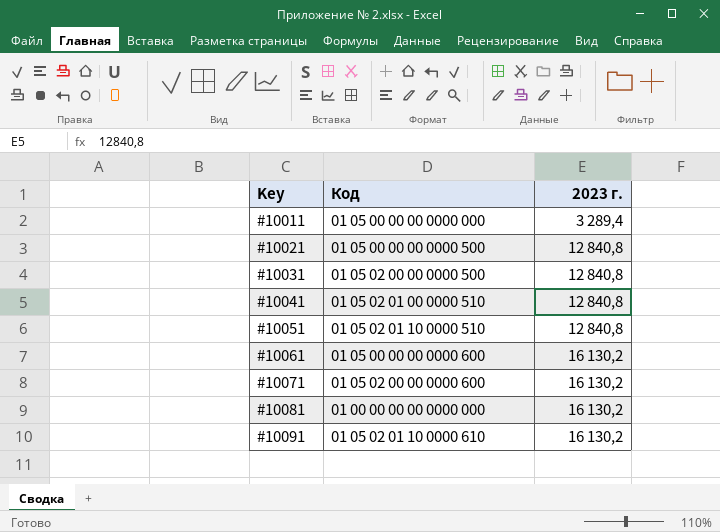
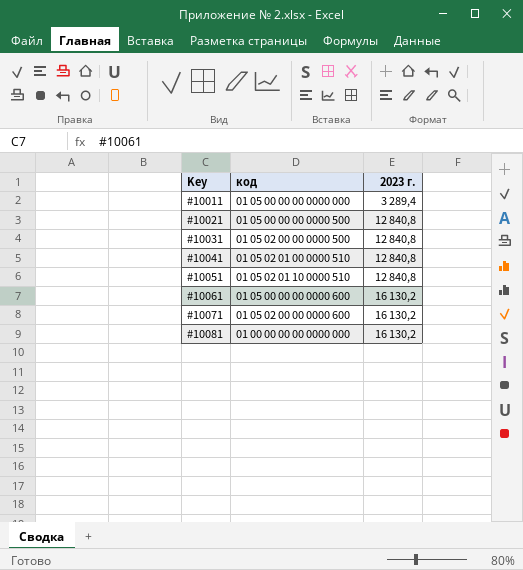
column name: Код -> код
row #10091: 01 05 02 01 10 0000 610 | 16 130,2 -> none

